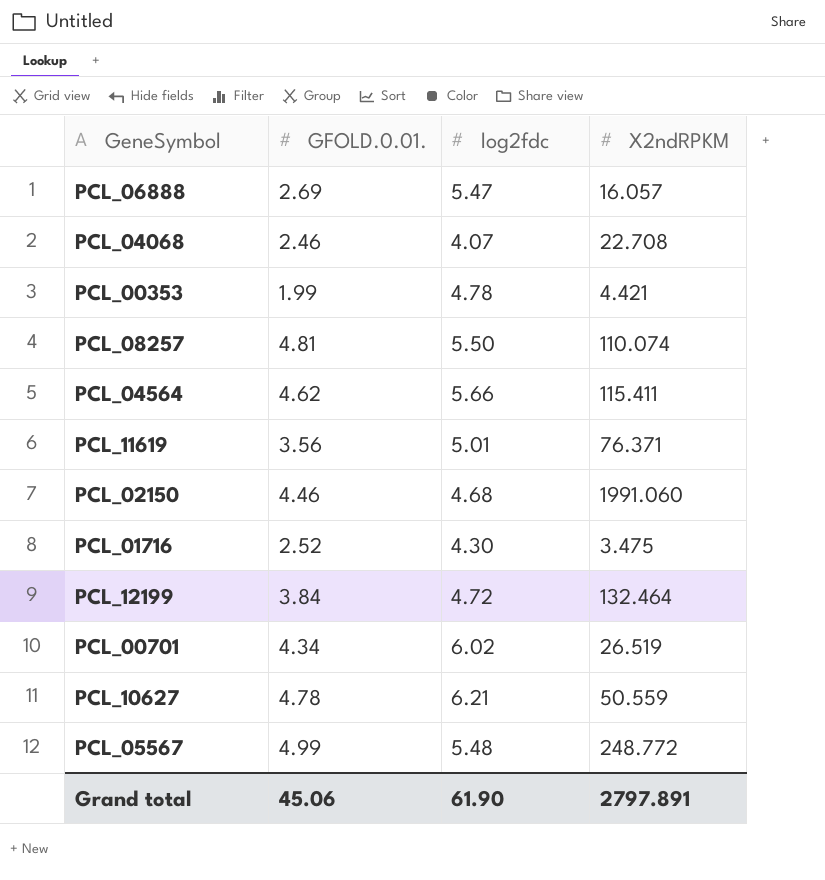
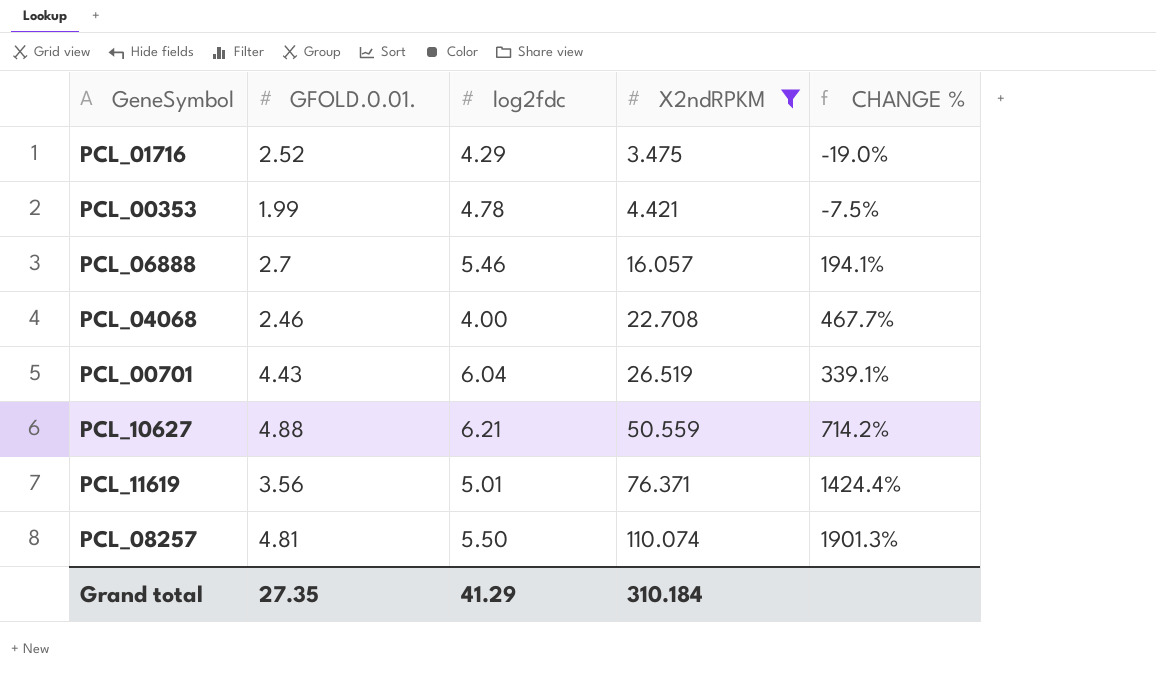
filter: none -> X2ndRPKM <= 110.074
row order: none -> X2ndRPKM ascending
column CHANGE % | formula: none -> ([X2ndRPKM] - [log2fdc]) / [log2fdc]
PCL_01716 | log2fdc: 4.30 -> 4.29
PCL_06888 | GFOLD.0.01.: 2.69 -> 2.7
PCL_06888 | log2fdc: 5.47 -> 5.46
PCL_04068 | log2fdc: 4.07 -> 4.00
PCL_00701 | GFOLD.0.01.: 4.34 -> 4.43
PCL_00701 | log2fdc: 6.02 -> 6.04
PCL_10627 | GFOLD.0.01.: 4.78 -> 4.88
Grand total | GFOLD.0.01.: 45.06 -> 27.35
Grand total | log2fdc: 61.90 -> 41.29
Grand total | X2ndRPKM: 2797.891 -> 310.184

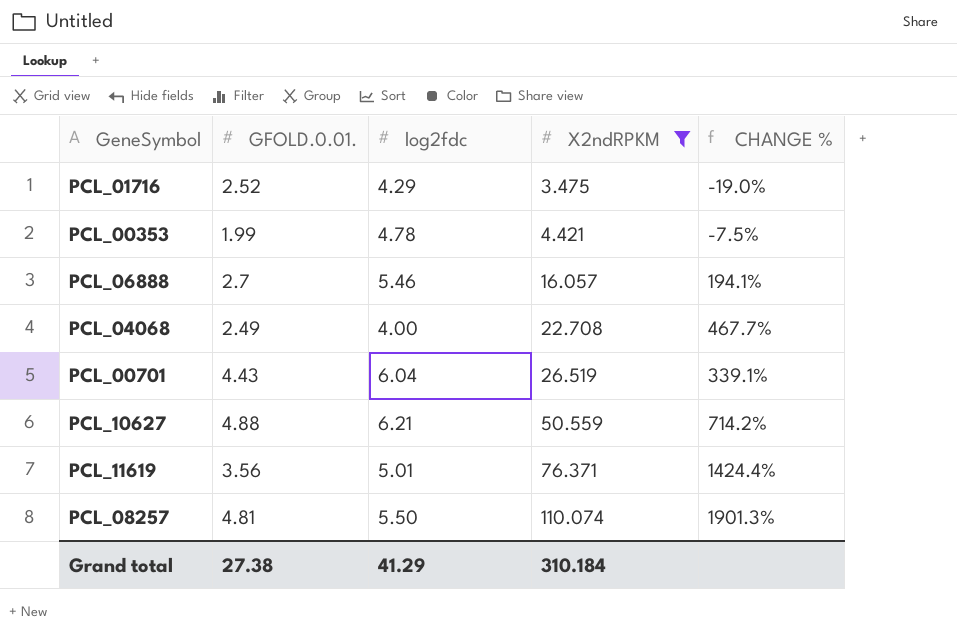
PCL_04068 | GFOLD.0.01.: 2.46 -> 2.49
Grand total | GFOLD.0.01.: 27.35 -> 27.38

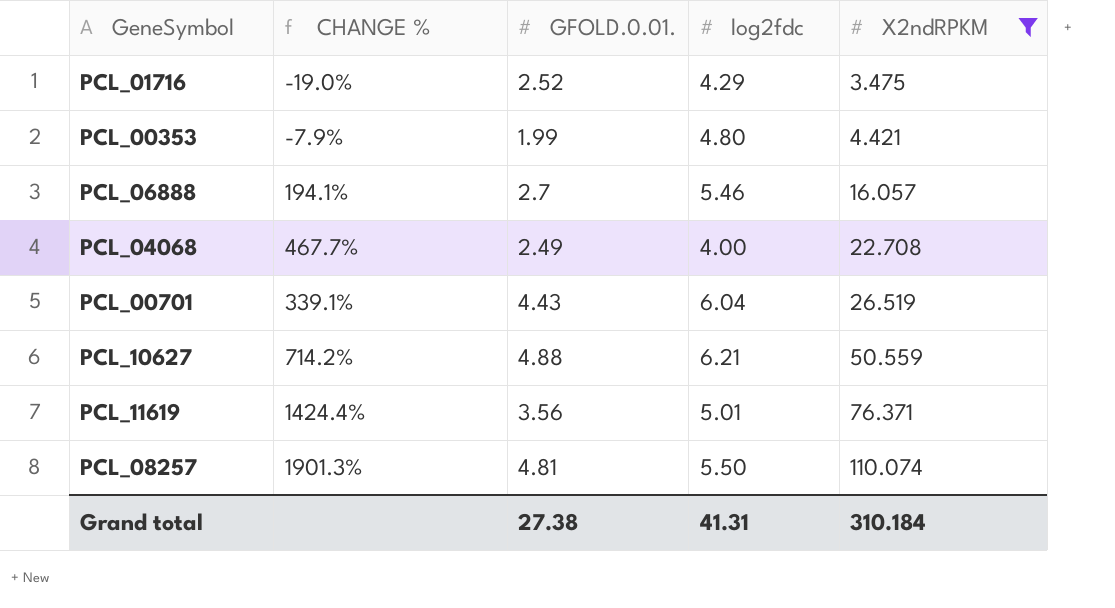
column CHANGE % | position: 5 -> 2
PCL_00353 | CHANGE %: -7.5% -> -7.9%
PCL_00353 | log2fdc: 4.78 -> 4.80
Grand total | log2fdc: 41.29 -> 41.31

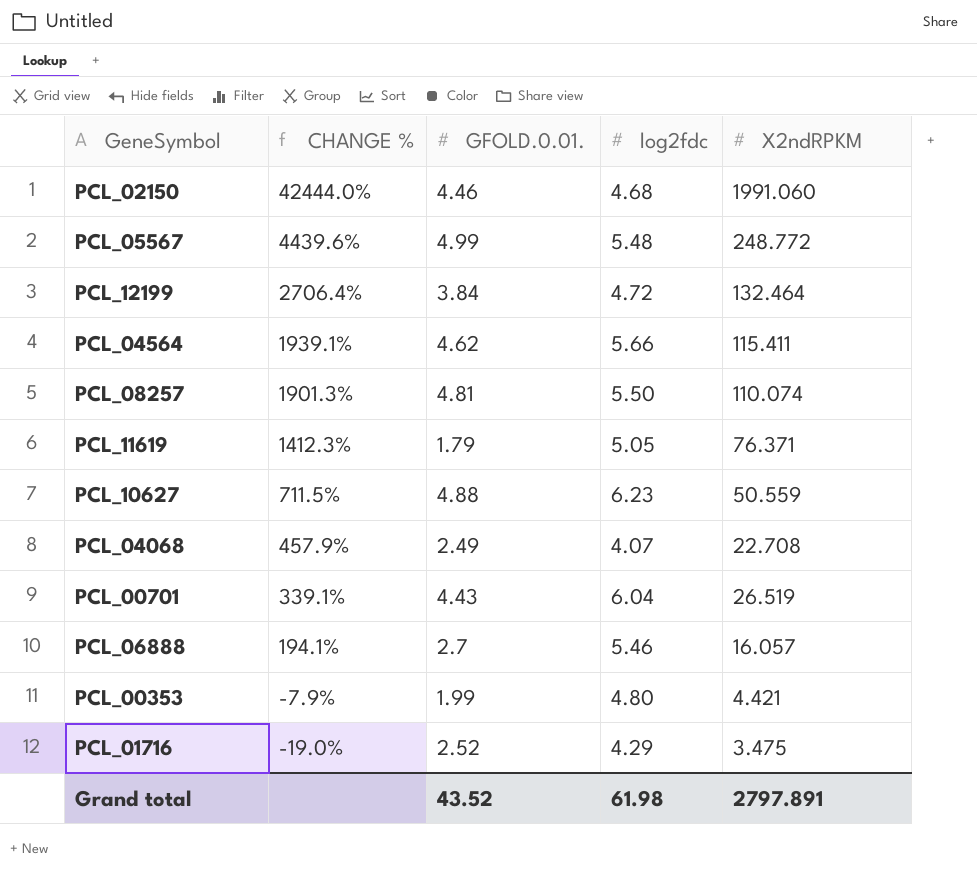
filter: X2ndRPKM <= 110.074 -> none
row order: X2ndRPKM ascending -> CHANGE % descending
PCL_11619 | CHANGE %: 1424.4% -> 1412.3%
PCL_11619 | GFOLD.0.01.: 3.56 -> 1.79
PCL_11619 | log2fdc: 5.01 -> 5.05
PCL_10627 | CHANGE %: 714.2% -> 711.5%
PCL_10627 | log2fdc: 6.21 -> 6.23
PCL_04068 | CHANGE %: 467.7% -> 457.9%
PCL_04068 | log2fdc: 4.00 -> 4.07
Grand total | GFOLD.0.01.: 27.38 -> 43.52
Grand total | log2fdc: 41.31 -> 61.98
Grand total | X2ndRPKM: 310.184 -> 2797.891

